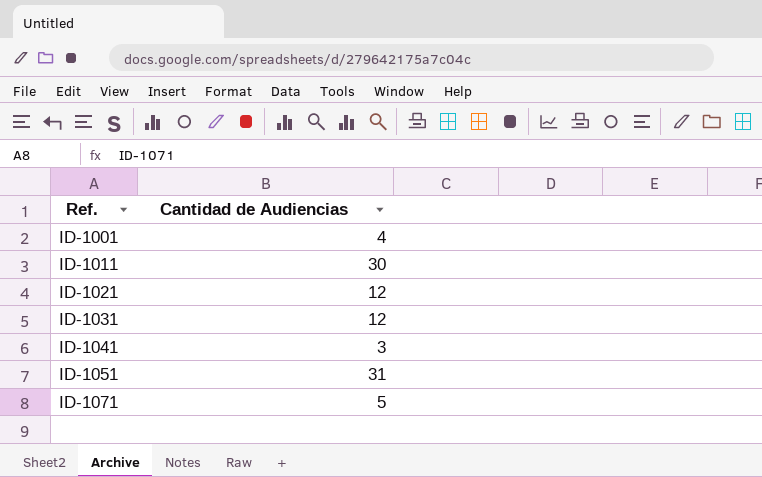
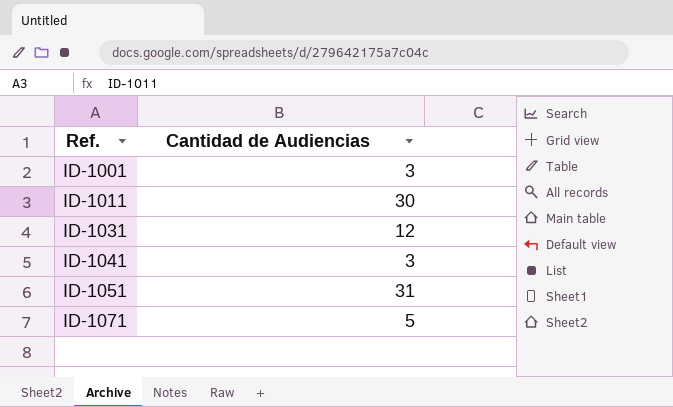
row ID-1021: 12 -> none
ID-1001 | Cantidad de Audiencias: 4 -> 3

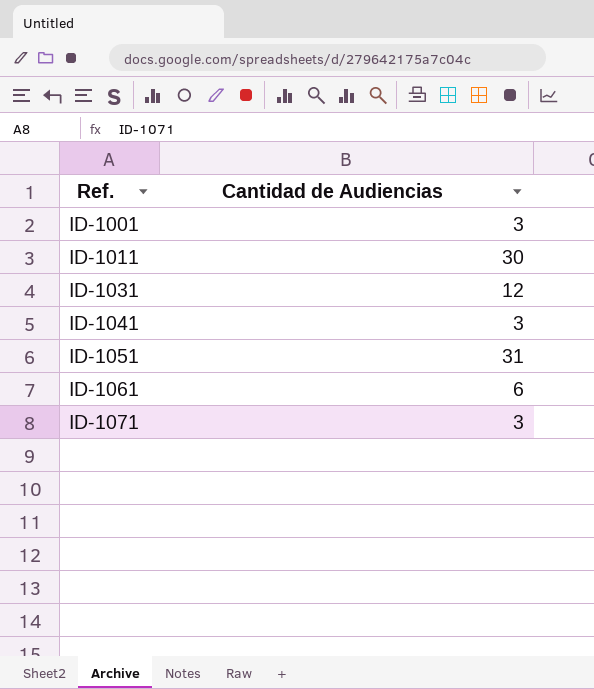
row ID-1061: none -> 6
ID-1071 | Cantidad de Audiencias: 5 -> 3

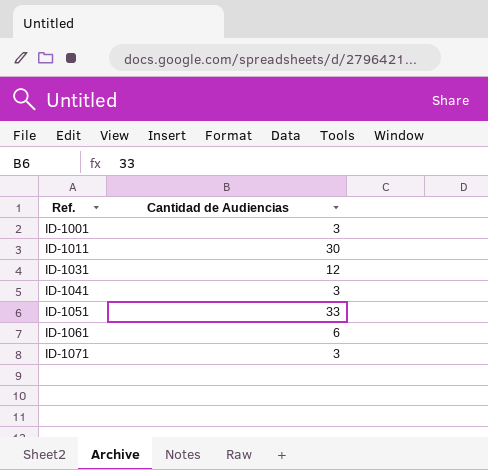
ID-1051 | Cantidad de Audiencias: 31 -> 33

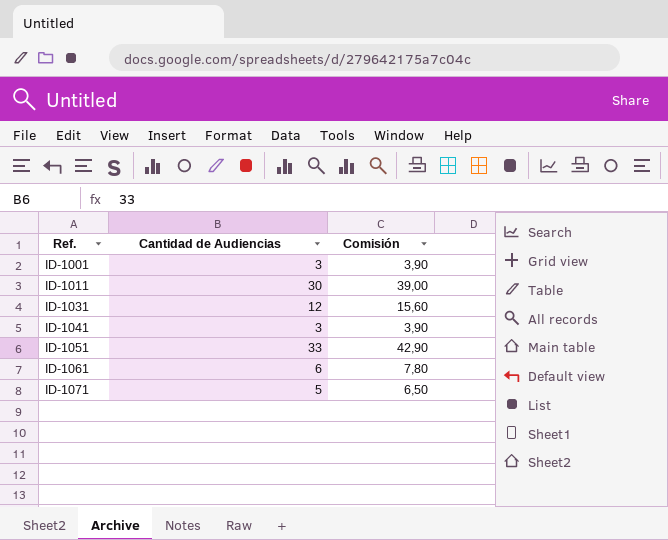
column Comisión | formula: none -> [Cantidad de Audiencias] * 1,3
ID-1071 | Cantidad de Audiencias: 3 -> 5

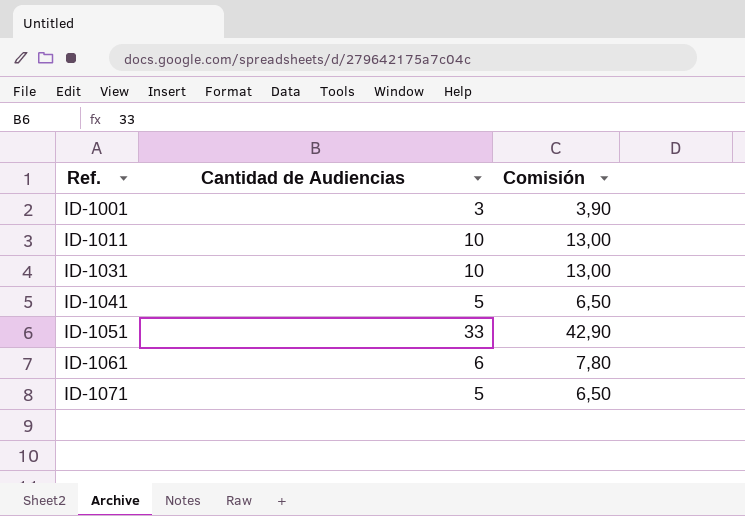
ID-1011 | Cantidad de Audiencias: 30 -> 10
ID-1011 | Comisión: 39,00 -> 13,00
ID-1031 | Cantidad de Audiencias: 12 -> 10
ID-1031 | Comisión: 15,60 -> 13,00
ID-1041 | Cantidad de Audiencias: 3 -> 5
ID-1041 | Comisión: 3,90 -> 6,50

